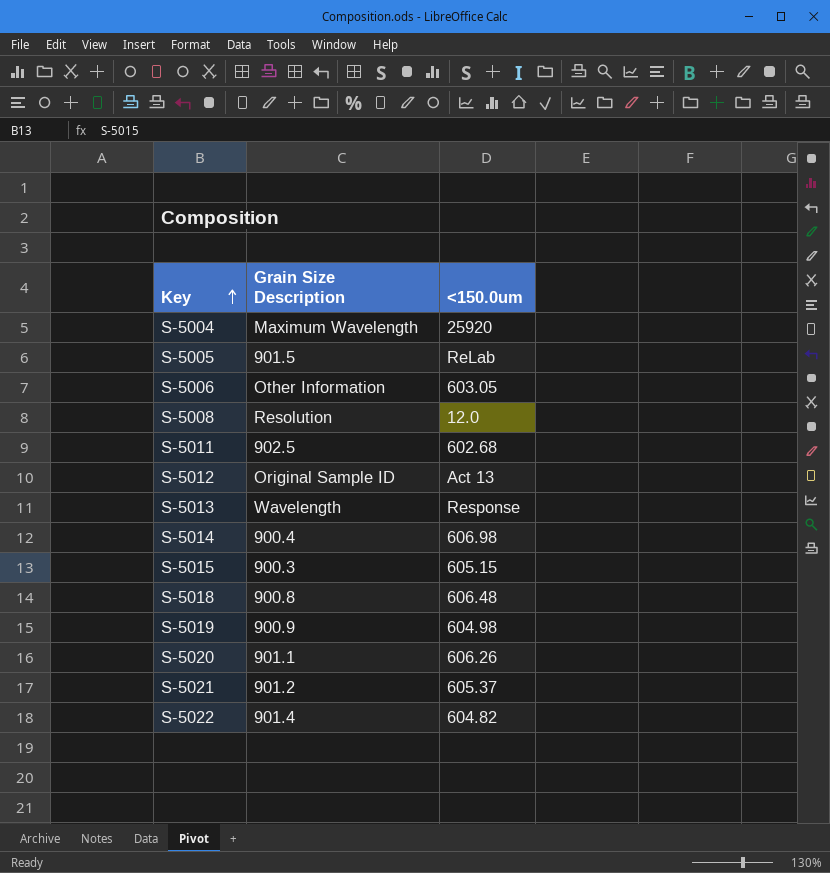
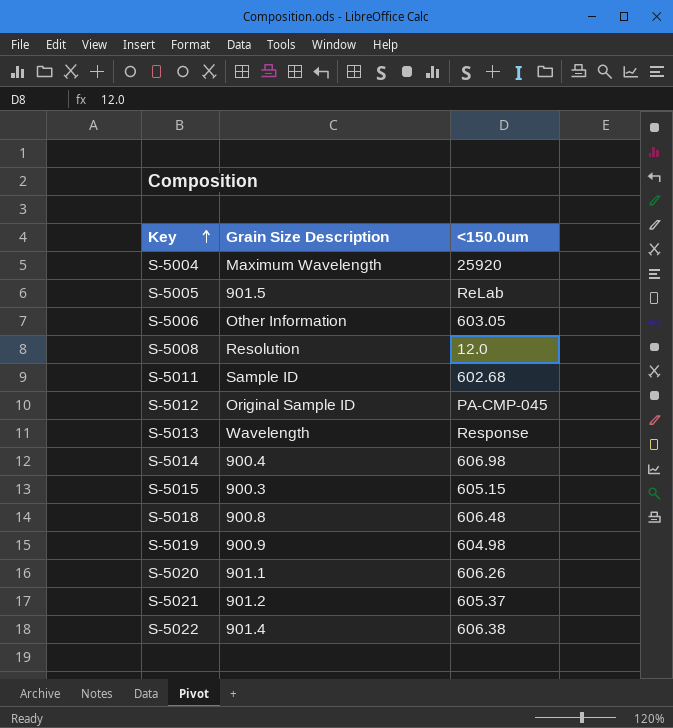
S-5011 | Grain Size Description: 902.5 -> Sample ID
S-5012 | <150.0um: Act 13 -> PA-CMP-045
S-5022 | <150.0um: 604.82 -> 606.38

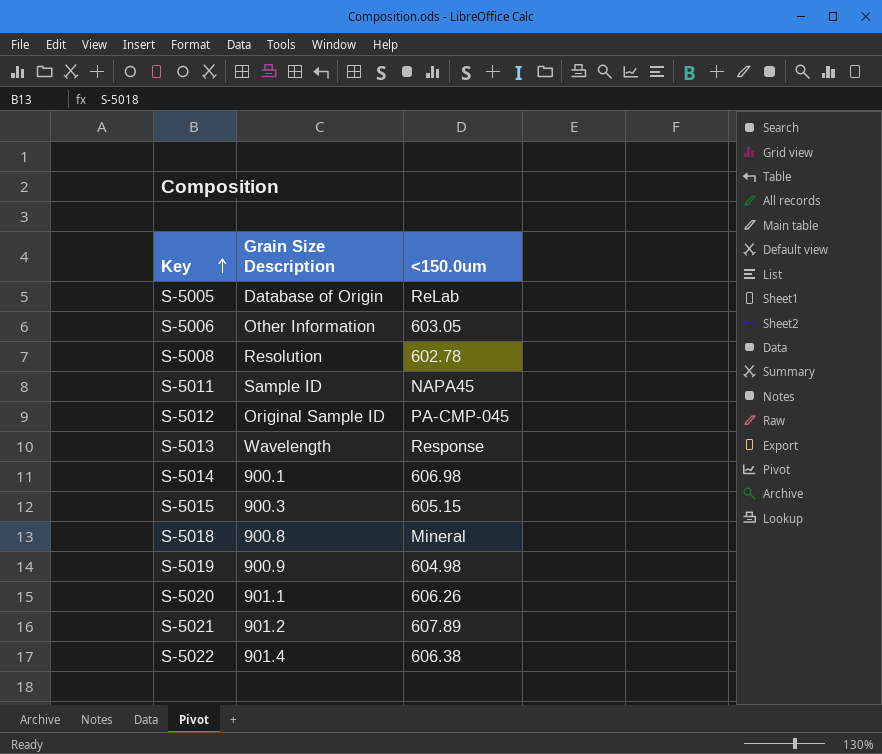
row S-5004: Maximum Wavelength | 25920 -> none
S-5005 | Grain Size Description: 901.5 -> Database of Origin
S-5008 | <150.0um: 12.0 -> 602.78
S-5011 | <150.0um: 602.68 -> NAPA45
S-5014 | Grain Size Description: 900.4 -> 900.1
S-5018 | <150.0um: 606.48 -> Mineral
S-5021 | <150.0um: 605.37 -> 607.89

